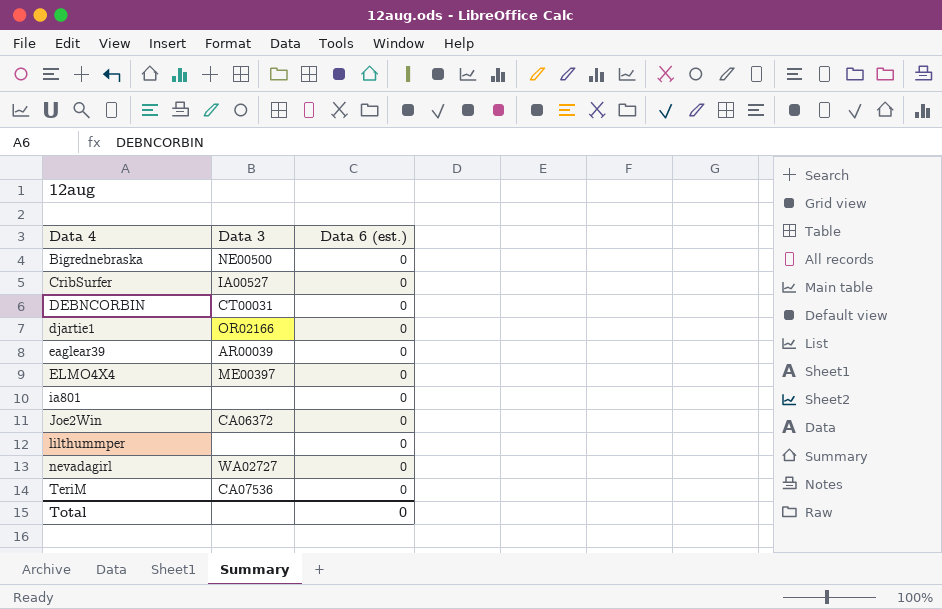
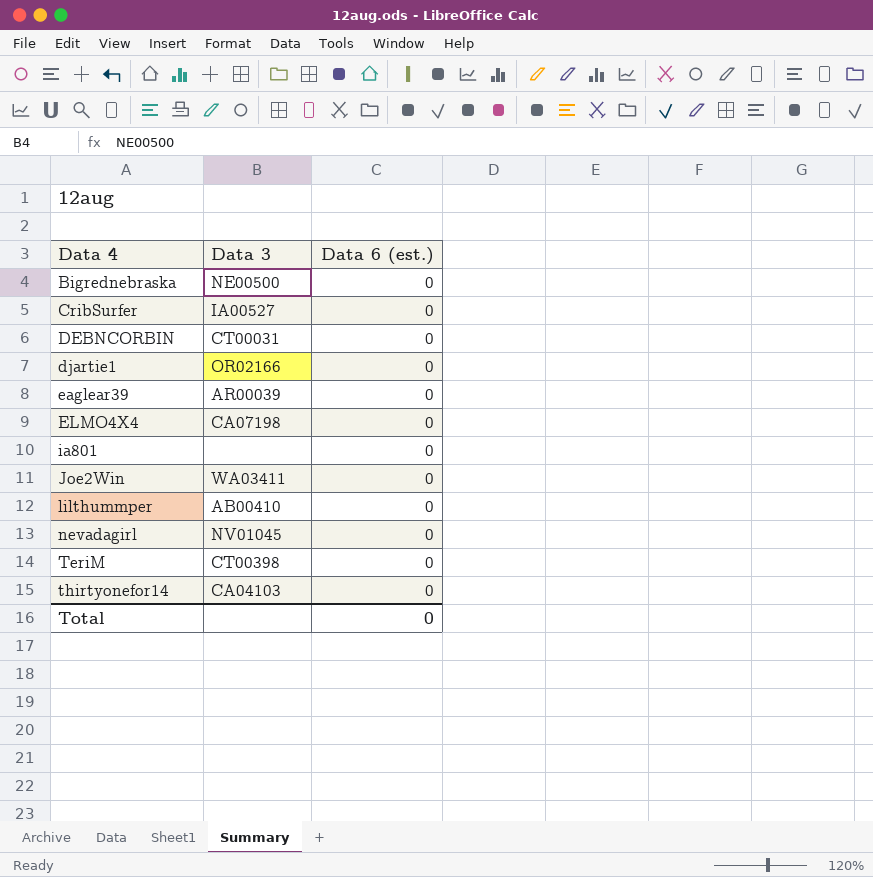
ELMO4X4 | Data 3: ME00397 -> CA07198
Joe2Win | Data 3: CA06372 -> WA03411
lilthummper | Data 3: none -> AB00410
nevadagirl | Data 3: WA02727 -> NV01045
TeriM | Data 3: CA07536 -> CT00398
row thirtyonefor14: none -> CA04103 | 0

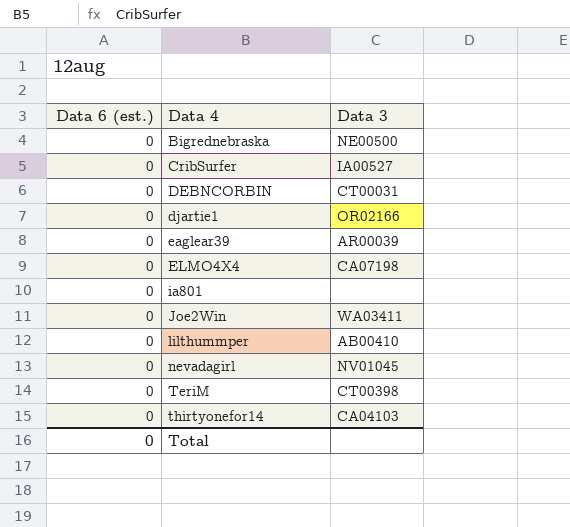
column Data 6 (est.) | position: 3 -> 1

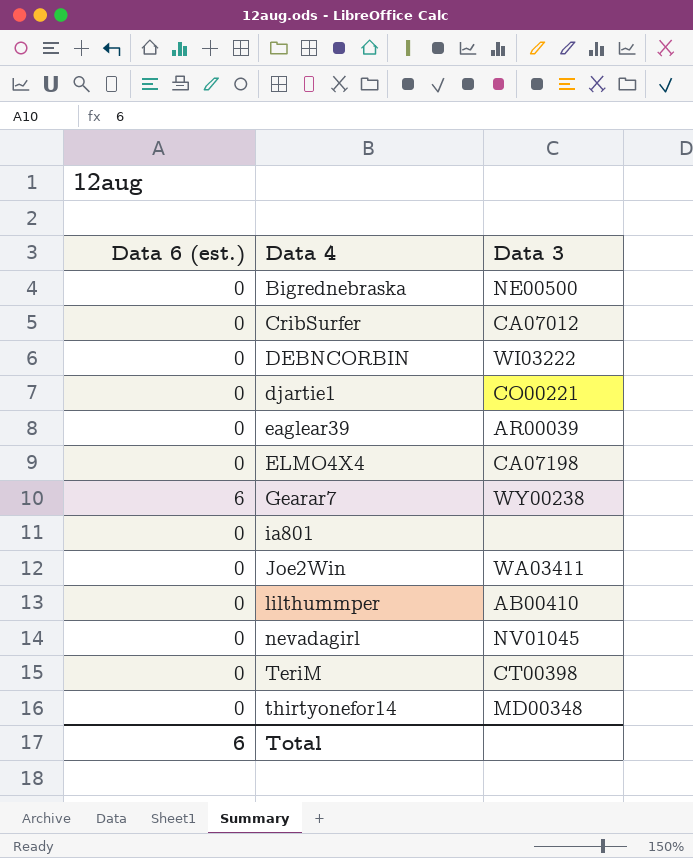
CribSurfer | Data 3: IA00527 -> CA07012
DEBNCORBIN | Data 3: CT00031 -> WI03222
djartie1 | Data 3: OR02166 -> CO00221
row Gearar7: none -> 6 | WY00238
thirtyonefor14 | Data 3: CA04103 -> MD00348
Total | Data 6 (est.): 0 -> 6

